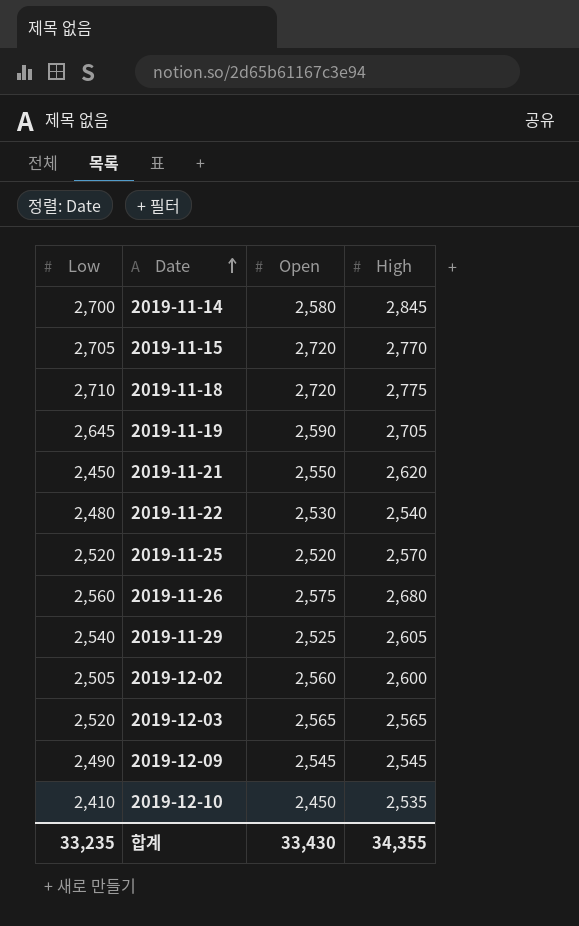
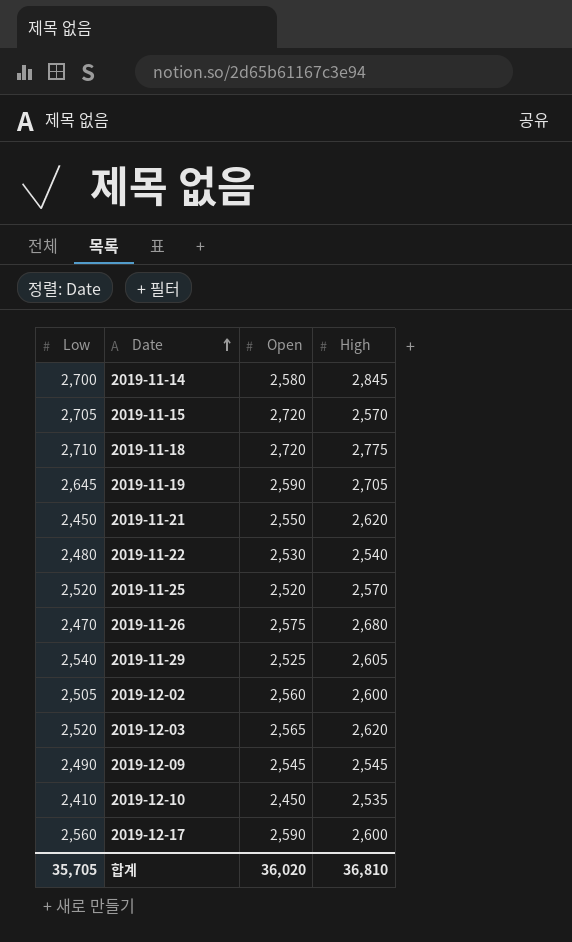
2019-11-15 | High: 2,770 -> 2,570
2019-11-26 | Low: 2,560 -> 2,470
2019-12-03 | High: 2,565 -> 2,620
row 2019-12-17: none -> 2,560 | 2,590 | 2,600
합계 | Low: 33,235 -> 35,705
합계 | Open: 33,430 -> 36,020
합계 | High: 34,355 -> 36,810

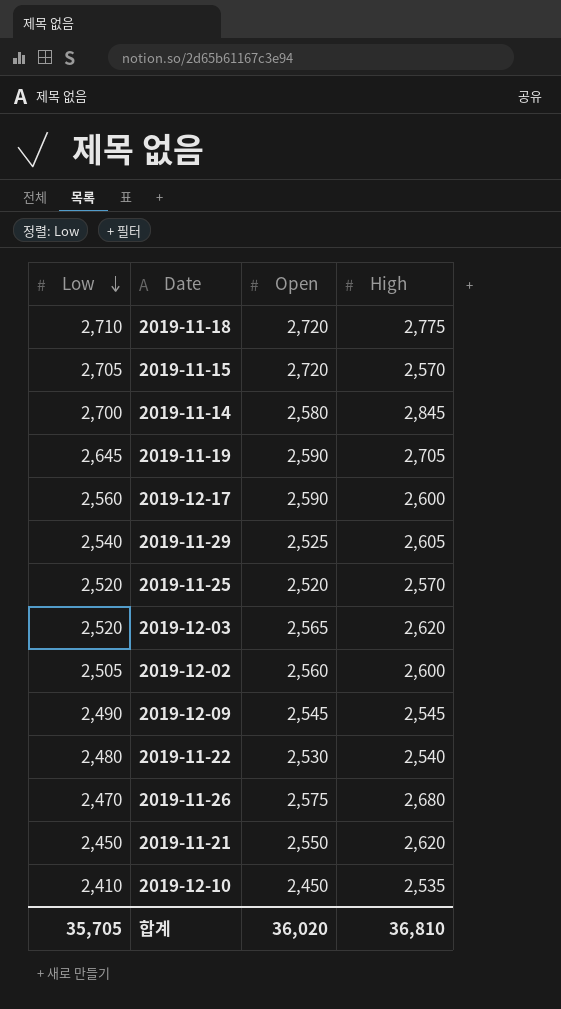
row order: Date ascending -> Low descending

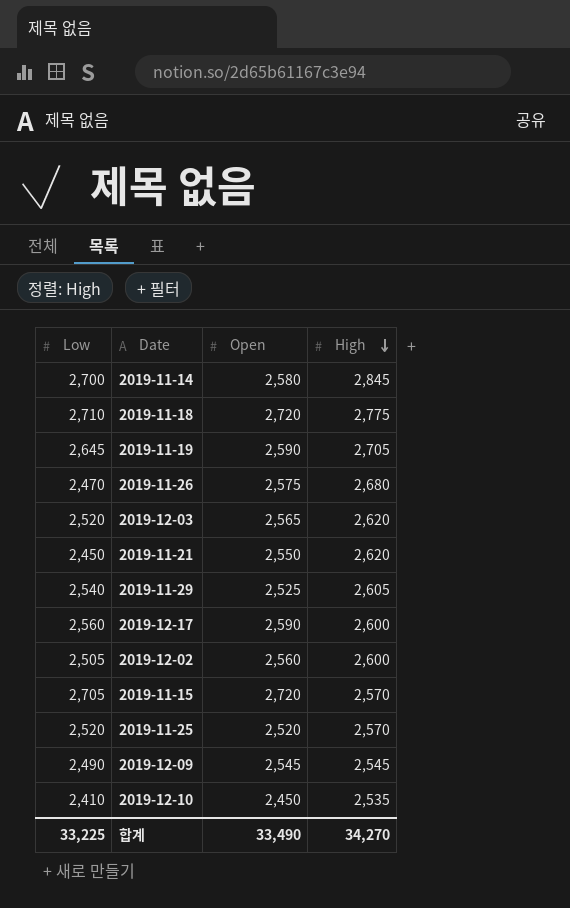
row order: Low descending -> High descending
row 2019-11-22: 2,480 | 2,530 | 2,540 -> none
합계 | Low: 35,705 -> 33,225
합계 | Open: 36,020 -> 33,490
합계 | High: 36,810 -> 34,270

